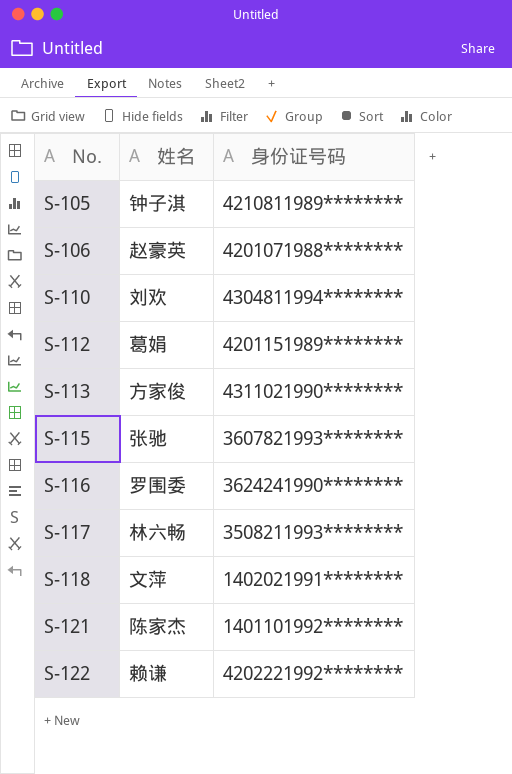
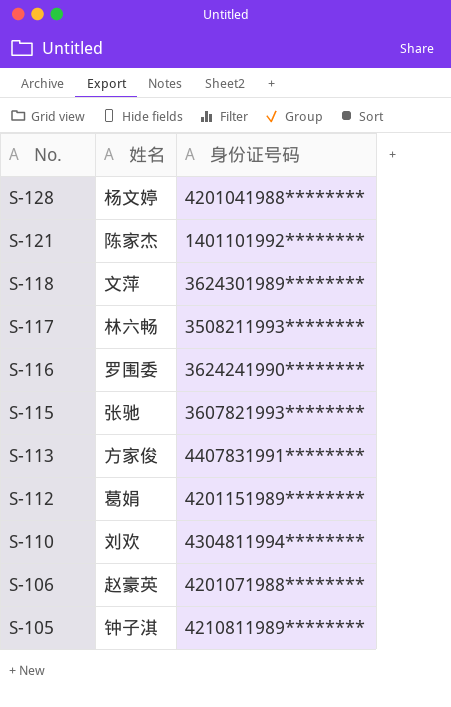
row order: No. ascending -> No. descending
row S-122: 赖谦 | 4202221992******** -> none
row S-128: none -> 杨文婷 | 4201041988********
S-118 | 身份证号码: 1402021991******** -> 3624301989********
S-113 | 身份证号码: 4311021990******** -> 4407831991********

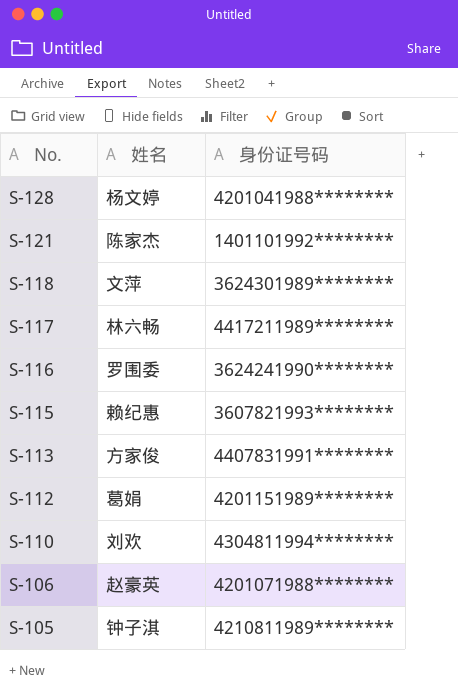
S-117 | 身份证号码: 3508211993******** -> 4417211989********
S-115 | 姓名: 张驰 -> 赖纪惠

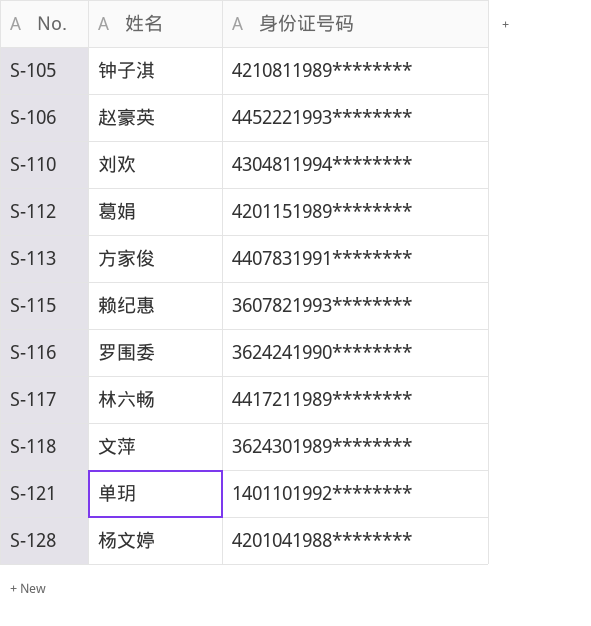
row order: No. descending -> No. ascending
S-106 | 身份证号码: 4201071988******** -> 4452221993********
S-121 | 姓名: 陈家杰 -> 单玥

